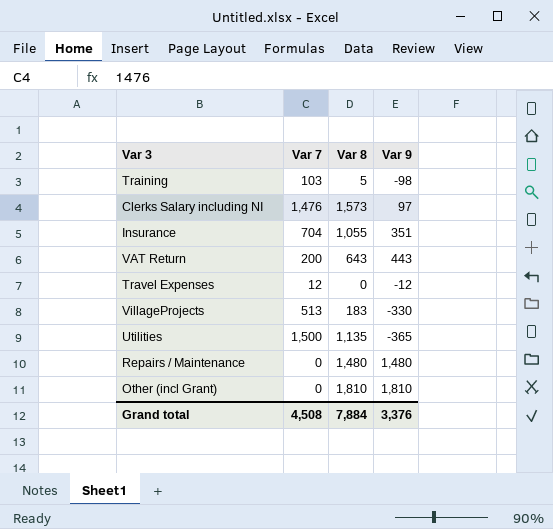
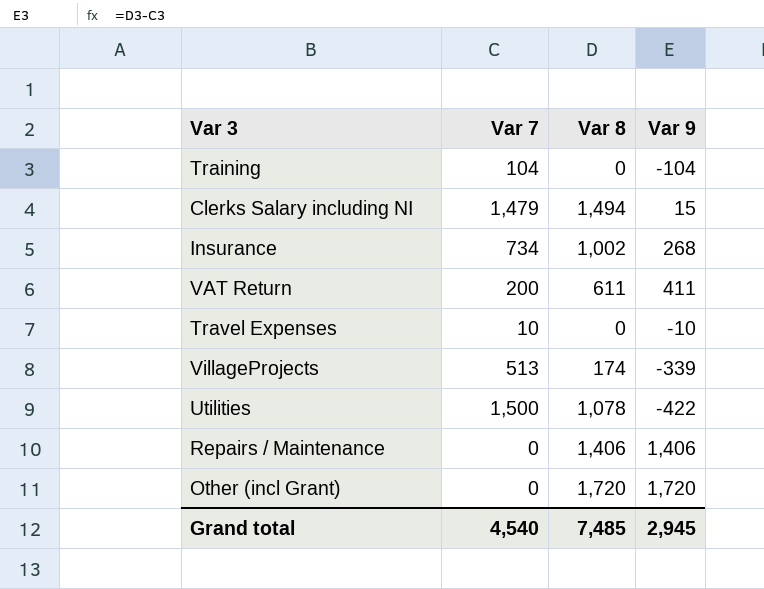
Training | Var 7: 103 -> 104
Training | Var 8: 5 -> 0
Training | Var 9: -98 -> -104
Clerks Salary including NI | Var 7: 1,476 -> 1,479
Clerks Salary including NI | Var 8: 1,573 -> 1,494
Clerks Salary including NI | Var 9: 97 -> 15
Insurance | Var 7: 704 -> 734
Insurance | Var 8: 1,055 -> 1,002
Insurance | Var 9: 351 -> 268
VAT Return | Var 8: 643 -> 611
VAT Return | Var 9: 443 -> 411
Travel Expenses | Var 7: 12 -> 10
Travel Expenses | Var 9: -12 -> -10
VillageProjects | Var 8: 183 -> 174
VillageProjects | Var 9: -330 -> -339
Utilities | Var 8: 1,135 -> 1,078
Utilities | Var 9: -365 -> -422
Repairs / Maintenance | Var 8: 1,480 -> 1,406
Repairs / Maintenance | Var 9: 1,480 -> 1,406
Other (incl Grant) | Var 8: 1,810 -> 1,720
Other (incl Grant) | Var 9: 1,810 -> 1,720
Grand total | Var 7: 4,508 -> 4,540
Grand total | Var 8: 7,884 -> 7,485
Grand total | Var 9: 3,376 -> 2,945

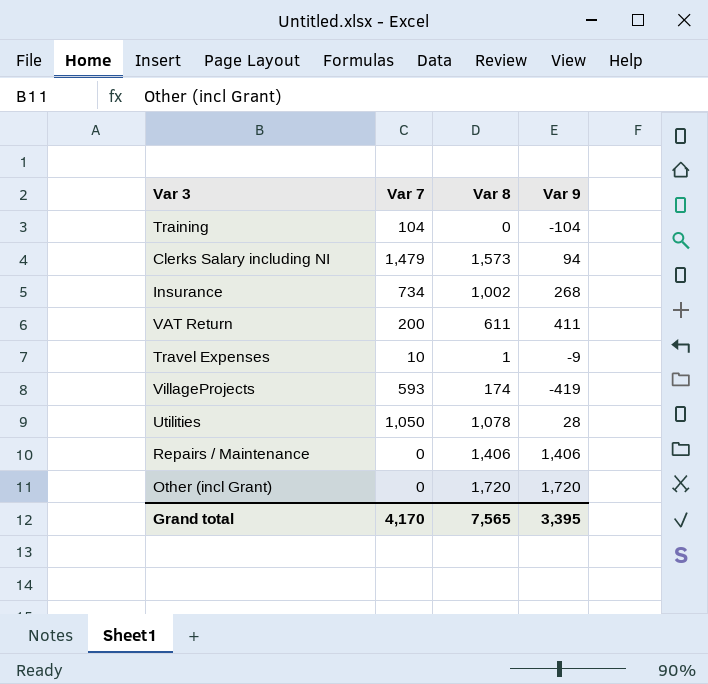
Clerks Salary including NI | Var 8: 1,494 -> 1,573
Clerks Salary including NI | Var 9: 15 -> 94
Travel Expenses | Var 8: 0 -> 1
Travel Expenses | Var 9: -10 -> -9
VillageProjects | Var 7: 513 -> 593
VillageProjects | Var 9: -339 -> -419
Utilities | Var 7: 1,500 -> 1,050
Utilities | Var 9: -422 -> 28
Grand total | Var 7: 4,540 -> 4,170
Grand total | Var 8: 7,485 -> 7,565
Grand total | Var 9: 2,945 -> 3,395

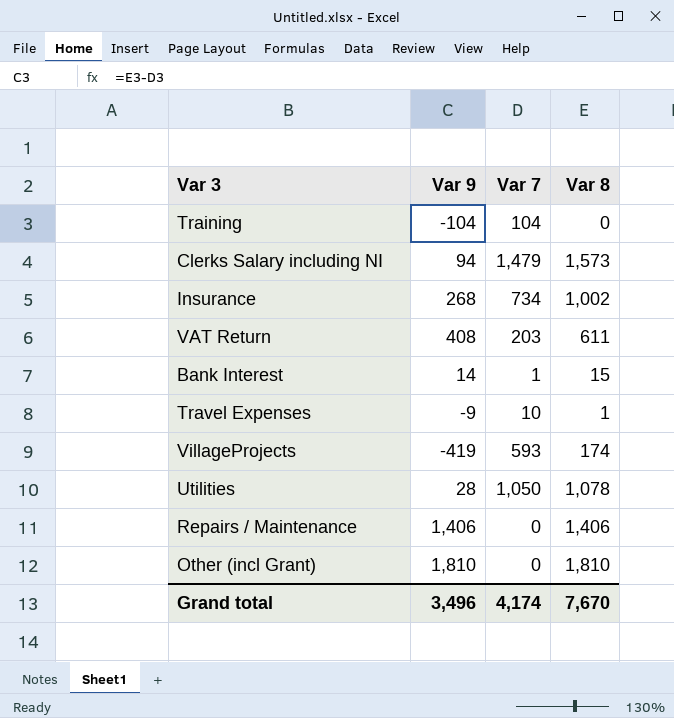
column Var 9 | position: 4 -> 2
VAT Return | Var 9: 411 -> 408
VAT Return | Var 7: 200 -> 203
row Bank Interest: none -> 14 | 1 | 15
Other (incl Grant) | Var 9: 1,720 -> 1,810
Other (incl Grant) | Var 8: 1,720 -> 1,810
Grand total | Var 9: 3,395 -> 3,496
Grand total | Var 7: 4,170 -> 4,174
Grand total | Var 8: 7,565 -> 7,670

